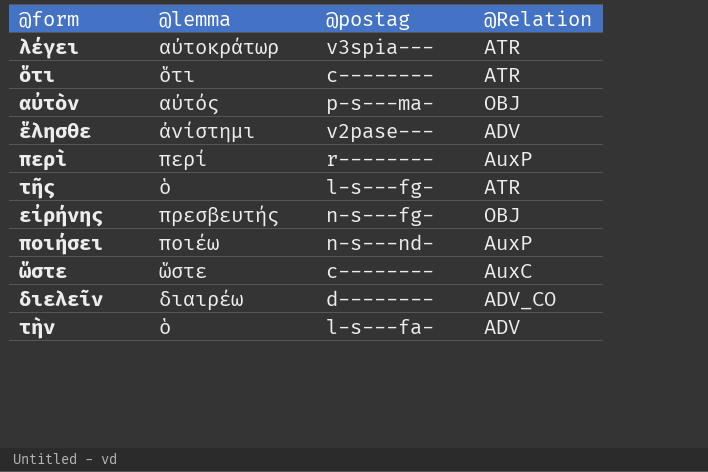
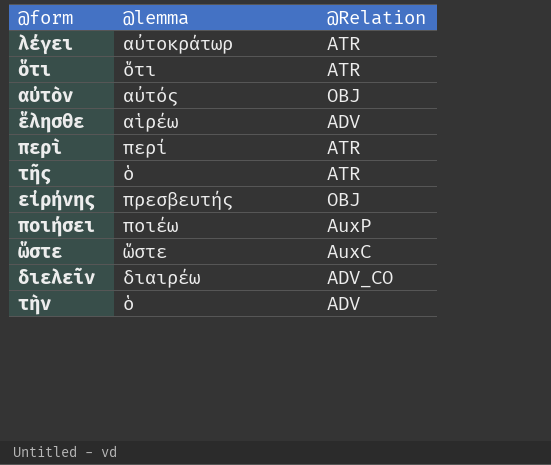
column @postag | position: 3 -> none
ἕλησθε | @lemma: ἀνίστημι -> αἱρέω
περὶ | @Relation: AuxP -> ATR

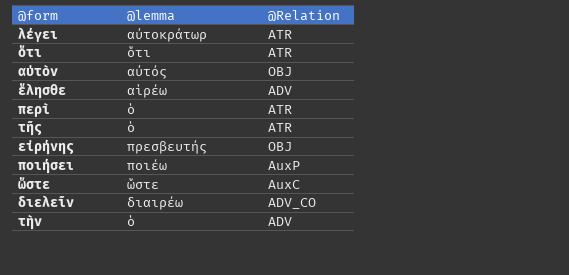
περὶ | @lemma: περί -> ὁ

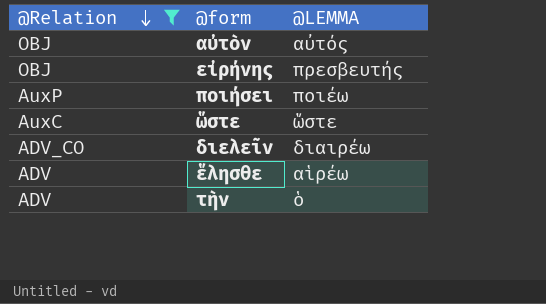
filter: none -> @Relation != ATR
row order: none -> @Relation descending
column @Relation | position: 3 -> 1
column name: @lemma -> @LEMMA

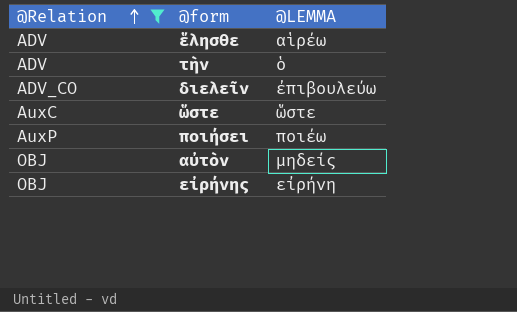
row order: @Relation descending -> @Relation ascending
διελεῖν | @LEMMA: διαιρέω -> ἐπιβουλεύω
αὐτὸν | @LEMMA: αὐτός -> μηδείς
εἰρήνης | @LEMMA: πρεσβευτής -> εἰρήνη

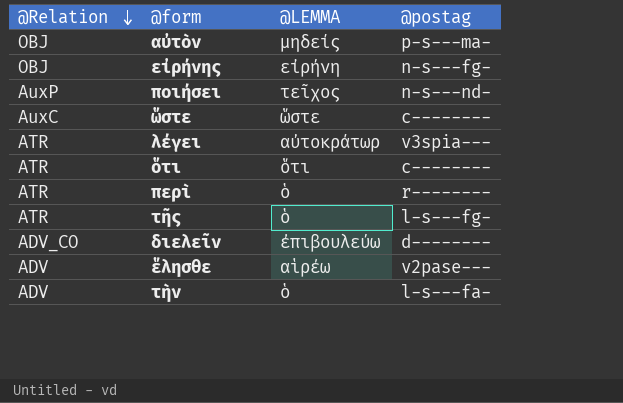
filter: @Relation != ATR -> none
row order: @Relation ascending -> @Relation descending
column @postag | position: none -> 4
ποιήσει | @LEMMA: ποιέω -> τεῖχος

